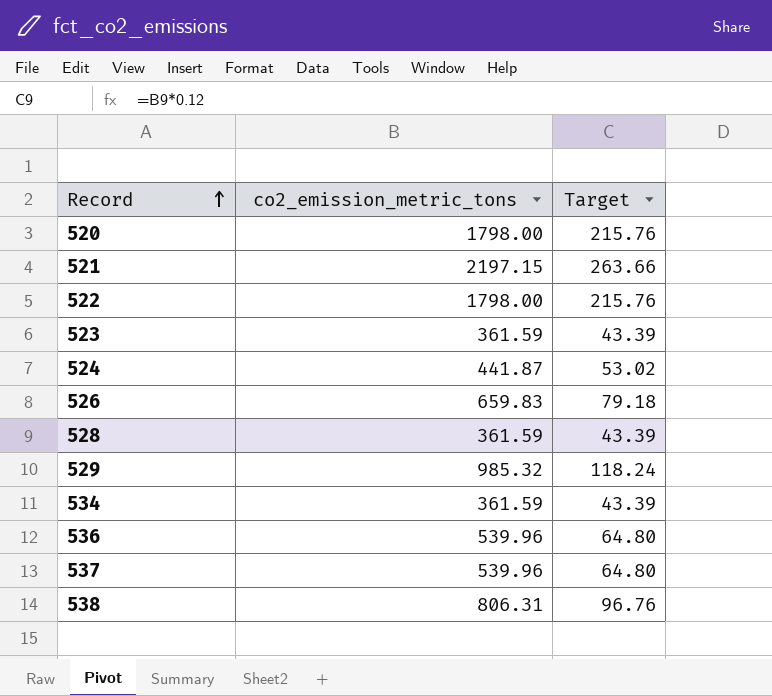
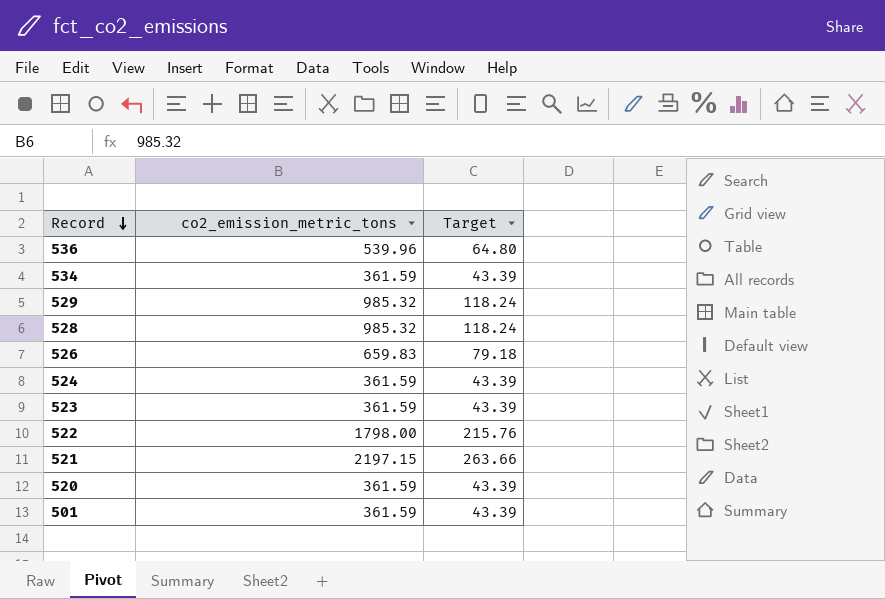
row order: Record ascending -> Record descending
row 537: 539.96 | 64.80 -> none
row 538: 806.31 | 96.76 -> none
528 | co2_emission_metric_tons: 361.59 -> 985.32
528 | Target: 43.39 -> 118.24
524 | co2_emission_metric_tons: 441.87 -> 361.59
524 | Target: 53.02 -> 43.39
520 | co2_emission_metric_tons: 1798.00 -> 361.59
520 | Target: 215.76 -> 43.39
row 501: none -> 361.59 | 43.39

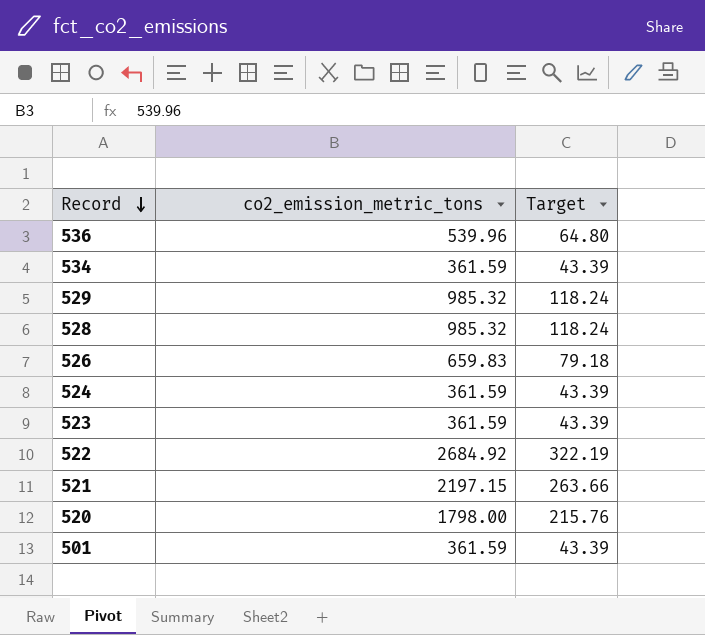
522 | co2_emission_metric_tons: 1798.00 -> 2684.92
522 | Target: 215.76 -> 322.19
520 | co2_emission_metric_tons: 361.59 -> 1798.00
520 | Target: 43.39 -> 215.76

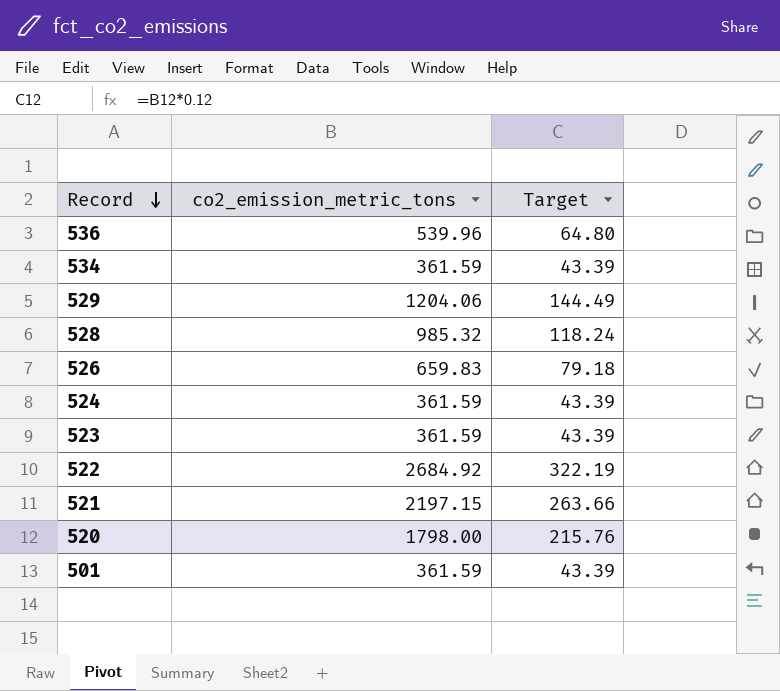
529 | co2_emission_metric_tons: 985.32 -> 1204.06
529 | Target: 118.24 -> 144.49

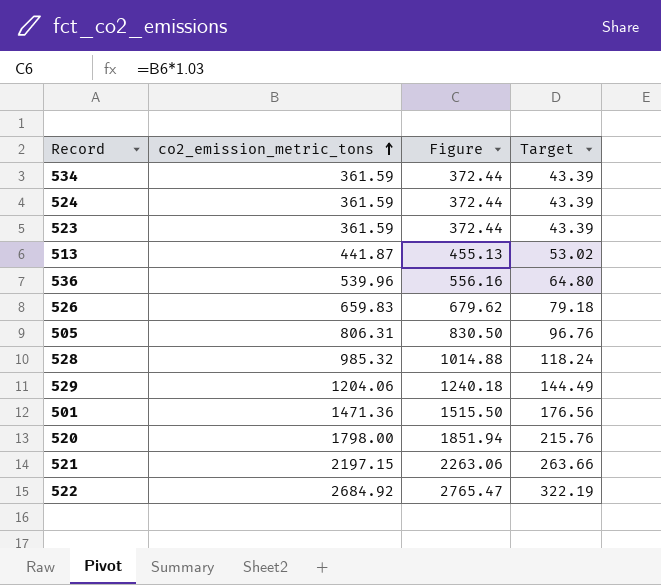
row order: Record descending -> co2_emission_metric_tons ascending
column Figure | formula: none -> [co2_emission_metric_tons] * 1.03
row 513: none -> 441.87 | 455.13 | 53.02
row 505: none -> 806.31 | 830.50 | 96.76
501 | co2_emission_metric_tons: 361.59 -> 1471.36
501 | Target: 43.39 -> 176.56

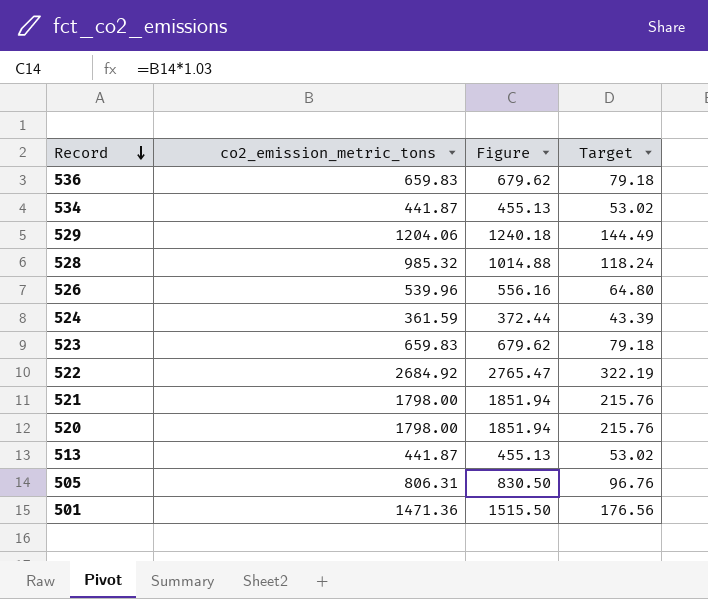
row order: co2_emission_metric_tons ascending -> Record descending
536 | co2_emission_metric_tons: 539.96 -> 659.83
536 | Figure: 556.16 -> 679.62
536 | Target: 64.80 -> 79.18
534 | co2_emission_metric_tons: 361.59 -> 441.87
534 | Figure: 372.44 -> 455.13
534 | Target: 43.39 -> 53.02
526 | co2_emission_metric_tons: 659.83 -> 539.96
526 | Figure: 679.62 -> 556.16
526 | Target: 79.18 -> 64.80
523 | co2_emission_metric_tons: 361.59 -> 659.83
523 | Figure: 372.44 -> 679.62
523 | Target: 43.39 -> 79.18
521 | co2_emission_metric_tons: 2197.15 -> 1798.00
521 | Figure: 2263.06 -> 1851.94
521 | Target: 263.66 -> 215.76

